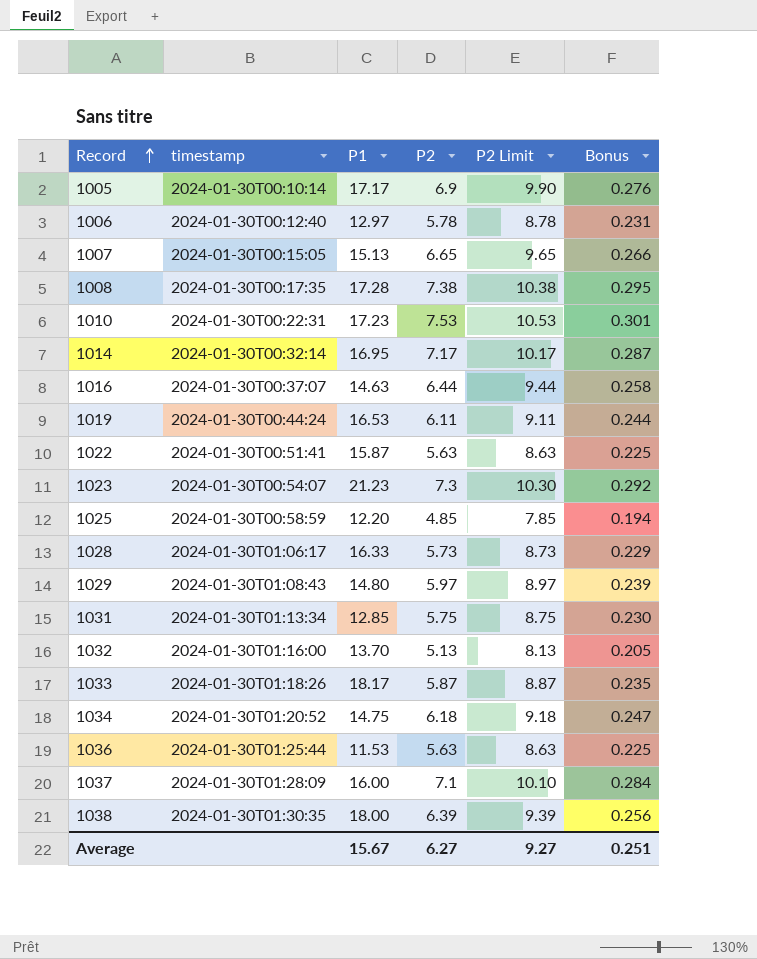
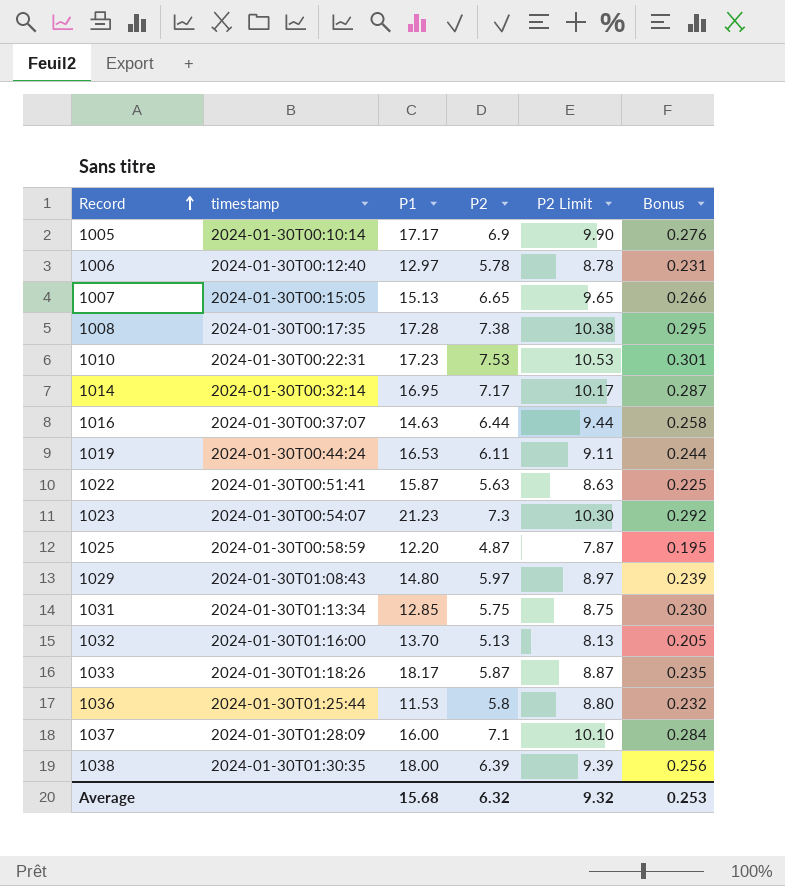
row 1028: 2024-01-30T01:06:17 | 16.33 | 5.73 | 8.73 | 0.229 -> none
row 1034: 2024-01-30T01:20:52 | 14.75 | 6.18 | 9.18 | 0.247 -> none
1025 | P2: 4.85 -> 4.87
1025 | P2 Limit: 7.85 -> 7.87
1025 | Bonus: 0.194 -> 0.195
1036 | P2: 5.63 -> 5.8
1036 | P2 Limit: 8.63 -> 8.80
1036 | Bonus: 0.225 -> 0.232
Average | P1: 15.67 -> 15.68
Average | P2: 6.27 -> 6.32
Average | P2 Limit: 9.27 -> 9.32
Average | Bonus: 0.251 -> 0.253

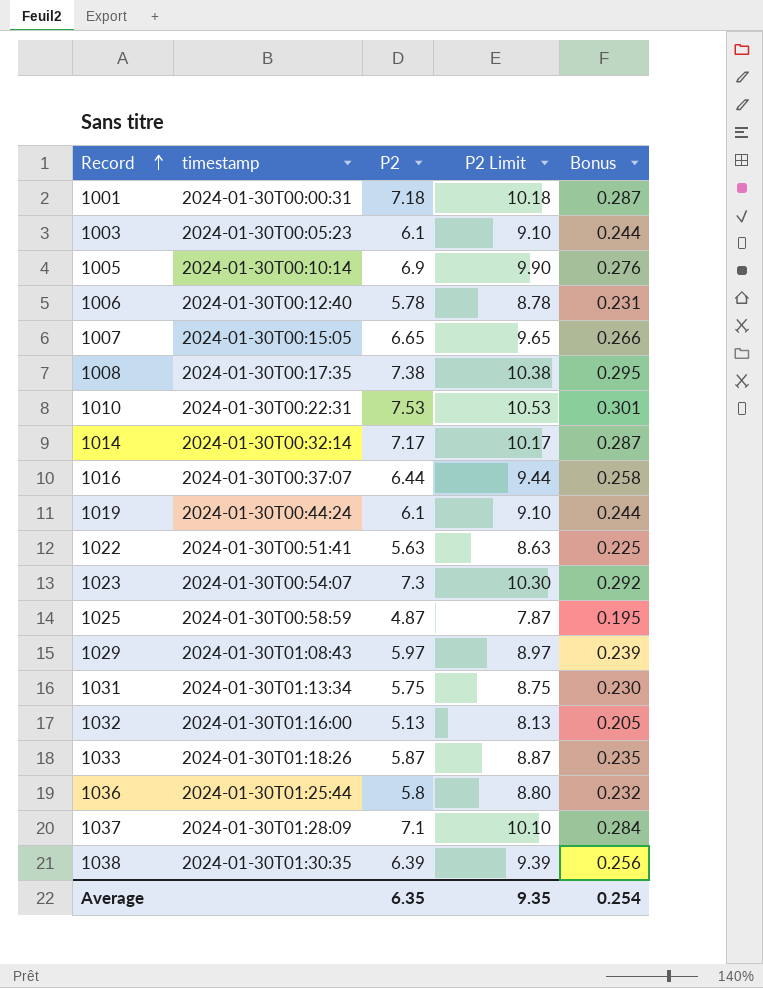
column P1 | position: 3 -> none
row 1001: none -> 2024-01-30T00:00:31 | 7.18 | 10.18 | 0.287
row 1003: none -> 2024-01-30T00:05:23 | 6.1 | 9.10 | 0.244
1019 | P2: 6.11 -> 6.1
1019 | P2 Limit: 9.11 -> 9.10
Average | P2: 6.32 -> 6.35
Average | P2 Limit: 9.32 -> 9.35
Average | Bonus: 0.253 -> 0.254

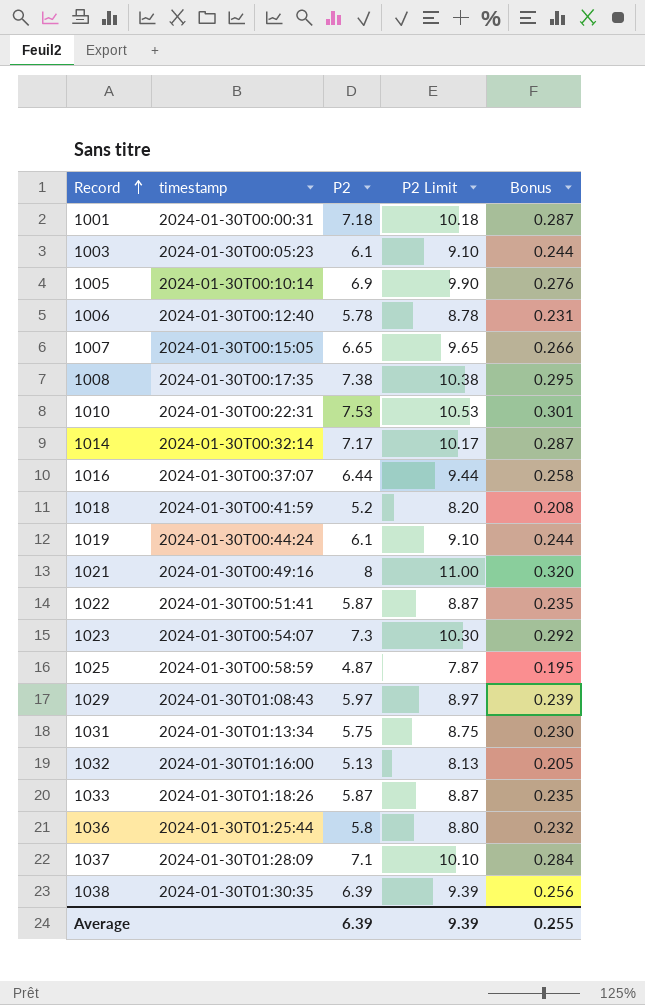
row 1018: none -> 2024-01-30T00:41:59 | 5.2 | 8.20 | 0.208
row 1021: none -> 2024-01-30T00:49:16 | 8 | 11.00 | 0.320
1022 | P2: 5.63 -> 5.87
1022 | P2 Limit: 8.63 -> 8.87
1022 | Bonus: 0.225 -> 0.235
Average | P2: 6.35 -> 6.39
Average | P2 Limit: 9.35 -> 9.39
Average | Bonus: 0.254 -> 0.255

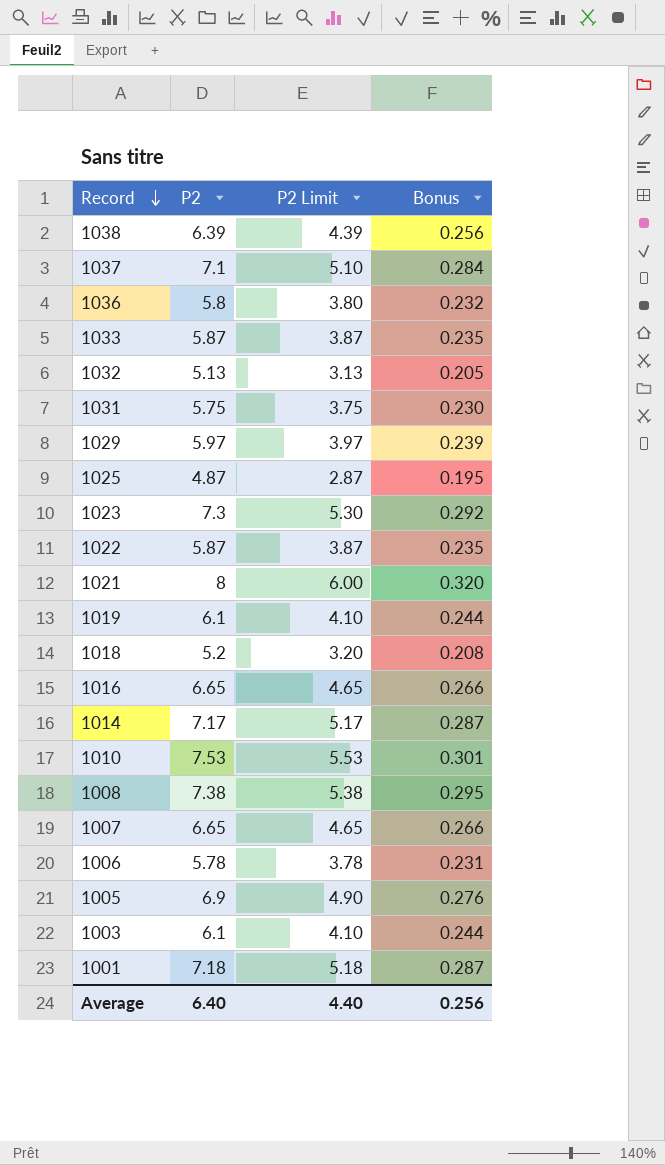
row order: Record ascending -> Record descending
column timestamp | position: 2 -> none
column P2 Limit | formula: [P2] + 3 -> [P2] - 2
1016 | P2: 6.44 -> 6.65
1016 | Bonus: 0.258 -> 0.266
Average | P2: 6.39 -> 6.40
Average | P2 Limit: 9.39 -> 4.40
Average | Bonus: 0.255 -> 0.256

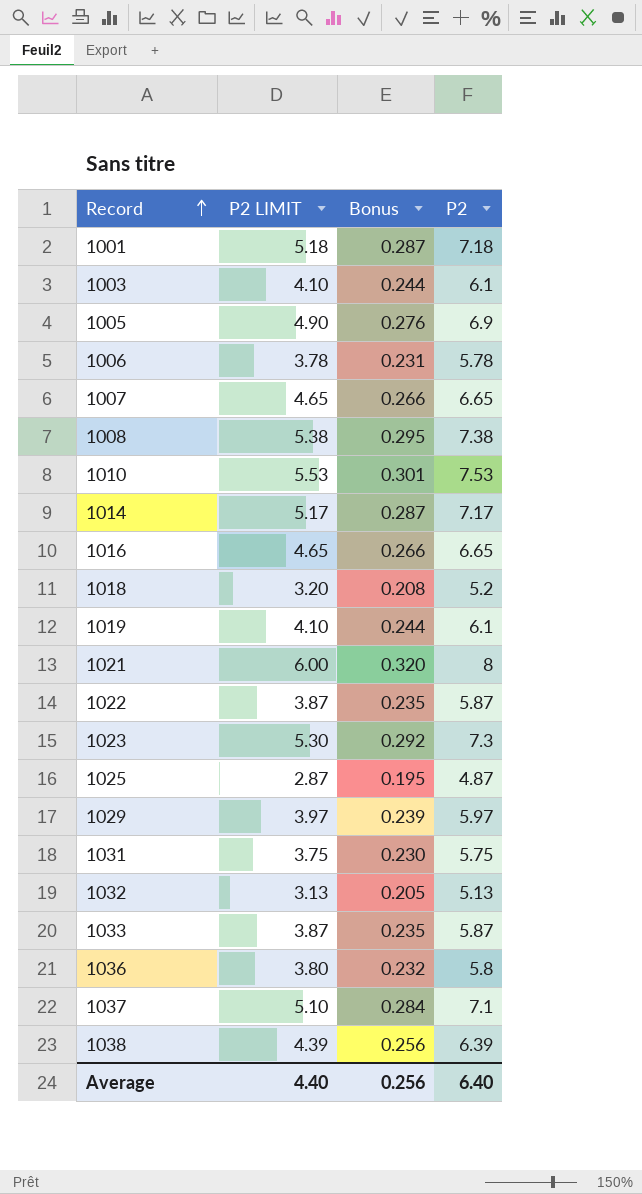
row order: Record descending -> Record ascending
column name: P2 Limit -> P2 LIMIT
column P2 | position: 2 -> 4

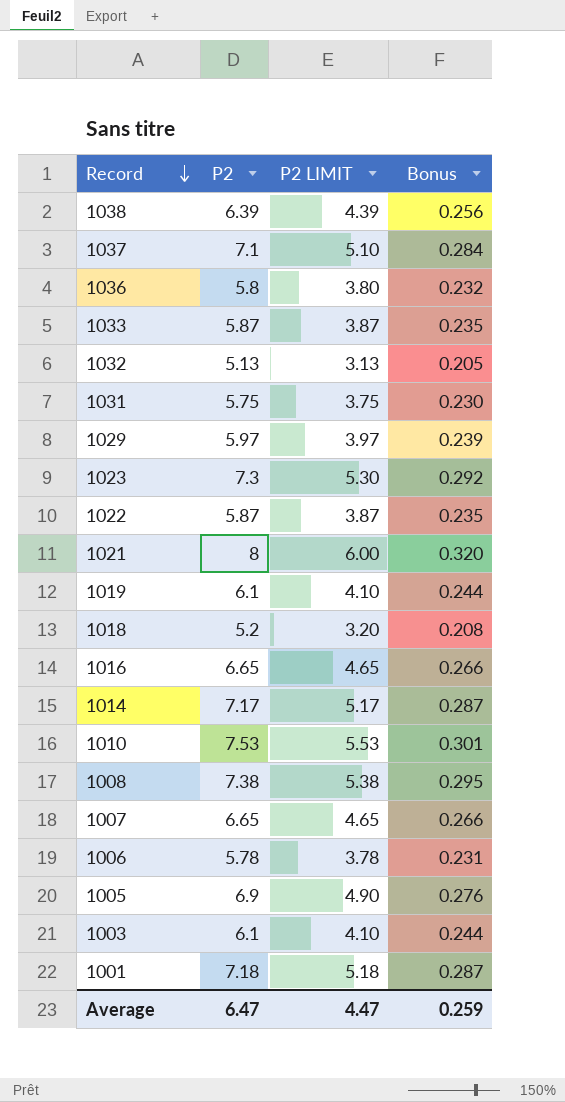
row order: Record ascending -> Record descending
column P2 | position: 4 -> 2
row 1025: 2.87 | 0.195 | 4.87 -> none
Average | P2: 6.40 -> 6.47
Average | P2 LIMIT: 4.40 -> 4.47
Average | Bonus: 0.256 -> 0.259

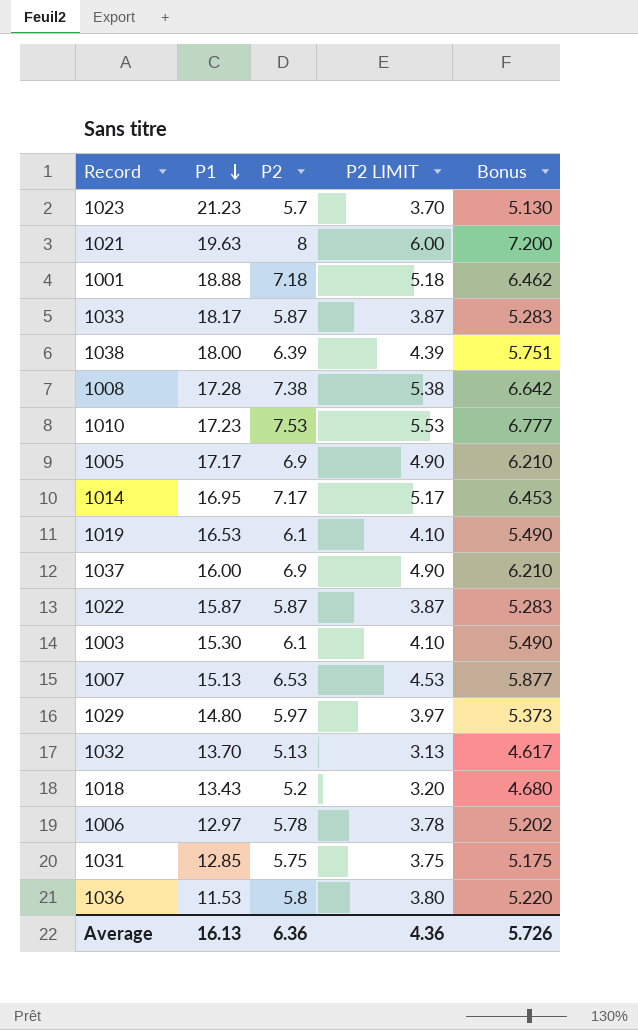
row order: Record descending -> P1 descending
column P1 | position: none -> 2
column Bonus | formula: [P2] * 0.04 -> [P2] * 0.9
row 1016: 6.65 | 4.65 | 0.266 -> none
1023 | P2: 7.3 -> 5.7
1023 | P2 LIMIT: 5.30 -> 3.70
1037 | P2: 7.1 -> 6.9
1037 | P2 LIMIT: 5.10 -> 4.90
1007 | P2: 6.65 -> 6.53
1007 | P2 LIMIT: 4.65 -> 4.53
Average | P2: 6.47 -> 6.36
Average | P2 LIMIT: 4.47 -> 4.36
Average | Bonus: 0.259 -> 5.726

